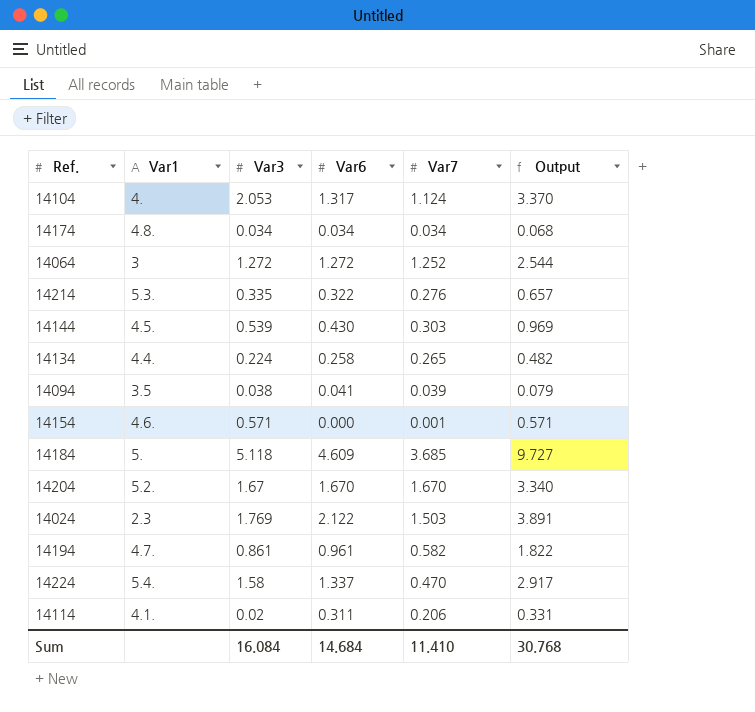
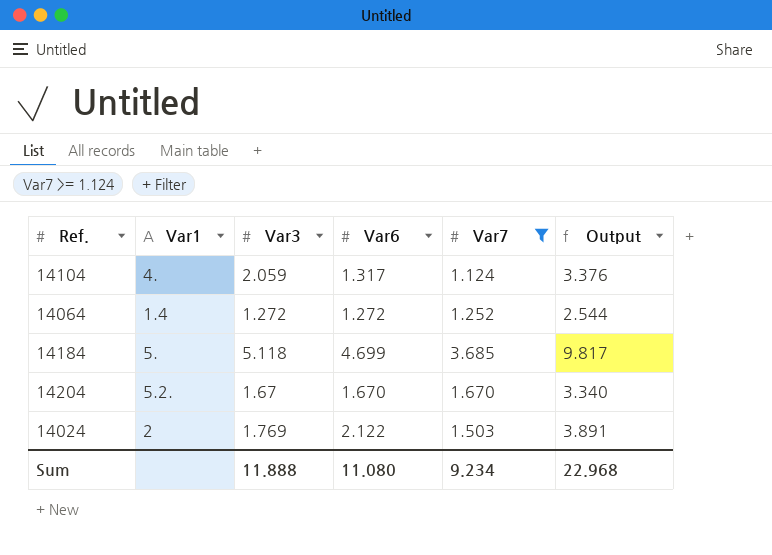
filter: none -> Var7 >= 1.124
14104 | Var3: 2.053 -> 2.059
14104 | Output: 3.370 -> 3.376
14064 | Var1: 3 -> 1.4
14184 | Var6: 4.609 -> 4.699
14184 | Output: 9.727 -> 9.817
14024 | Var1: 2.3 -> 2
Sum | Var3: 16.084 -> 11.888
Sum | Var6: 14.684 -> 11.080
Sum | Var7: 11.410 -> 9.234
Sum | Output: 30.768 -> 22.968

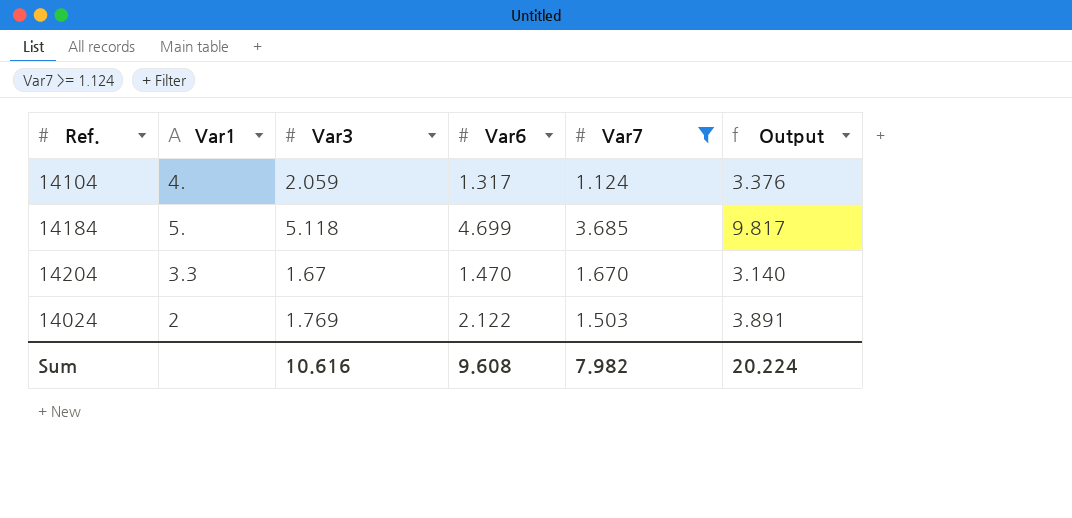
row 14064: 1.4 | 1.272 | 1.272 | 1.252 | 2.544 -> none
14204 | Var1: 5.2. -> 3.3
14204 | Var6: 1.670 -> 1.470
14204 | Output: 3.340 -> 3.140
Sum | Var3: 11.888 -> 10.616
Sum | Var6: 11.080 -> 9.608
Sum | Var7: 9.234 -> 7.982
Sum | Output: 22.968 -> 20.224

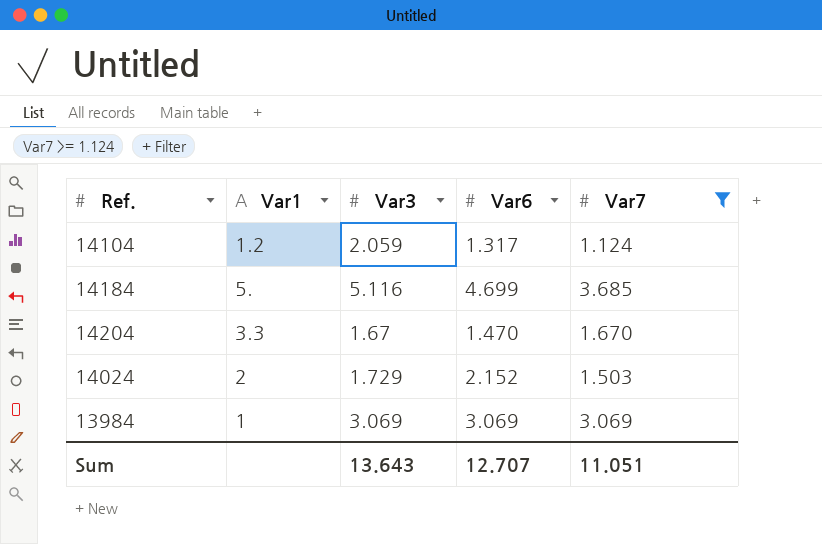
column Output | formula: [Var3] + [Var6] -> none
14104 | Var1: 4. -> 1.2
14184 | Var3: 5.118 -> 5.116
14024 | Var3: 1.769 -> 1.729
14024 | Var6: 2.122 -> 2.152
row 13984: none -> 1 | 3.069 | 3.069 | 3.069
Sum | Var3: 10.616 -> 13.643
Sum | Var6: 9.608 -> 12.707
Sum | Var7: 7.982 -> 11.051

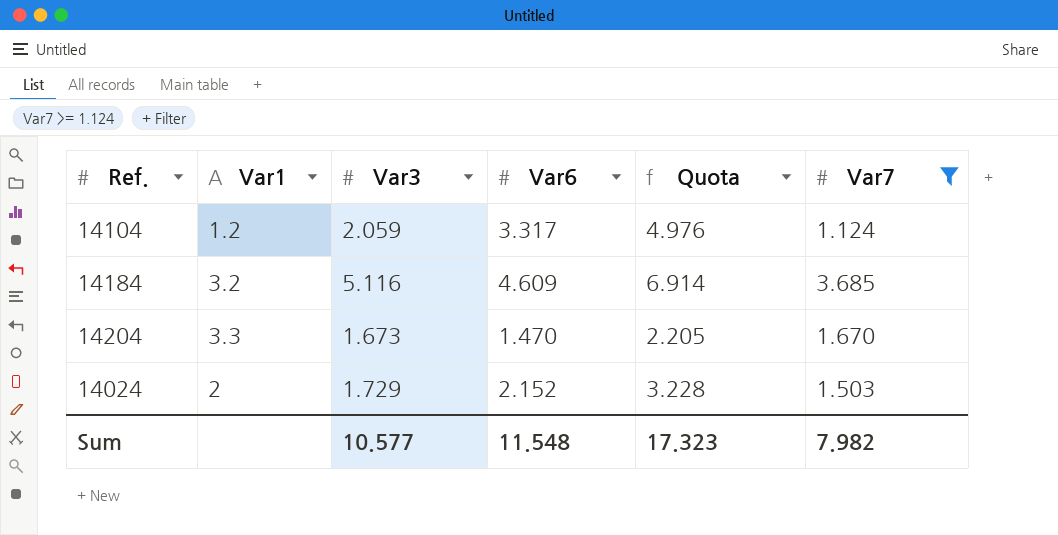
column Quota | formula: none -> [Var6] * 1.5
row 13984: 1 | 3.069 | 3.069 | 3.069 -> none
14104 | Var6: 1.317 -> 3.317
14184 | Var1: 5. -> 3.2
14184 | Var6: 4.699 -> 4.609
14204 | Var3: 1.67 -> 1.673
Sum | Var3: 13.643 -> 10.577
Sum | Var6: 12.707 -> 11.548
Sum | Var7: 11.051 -> 7.982

